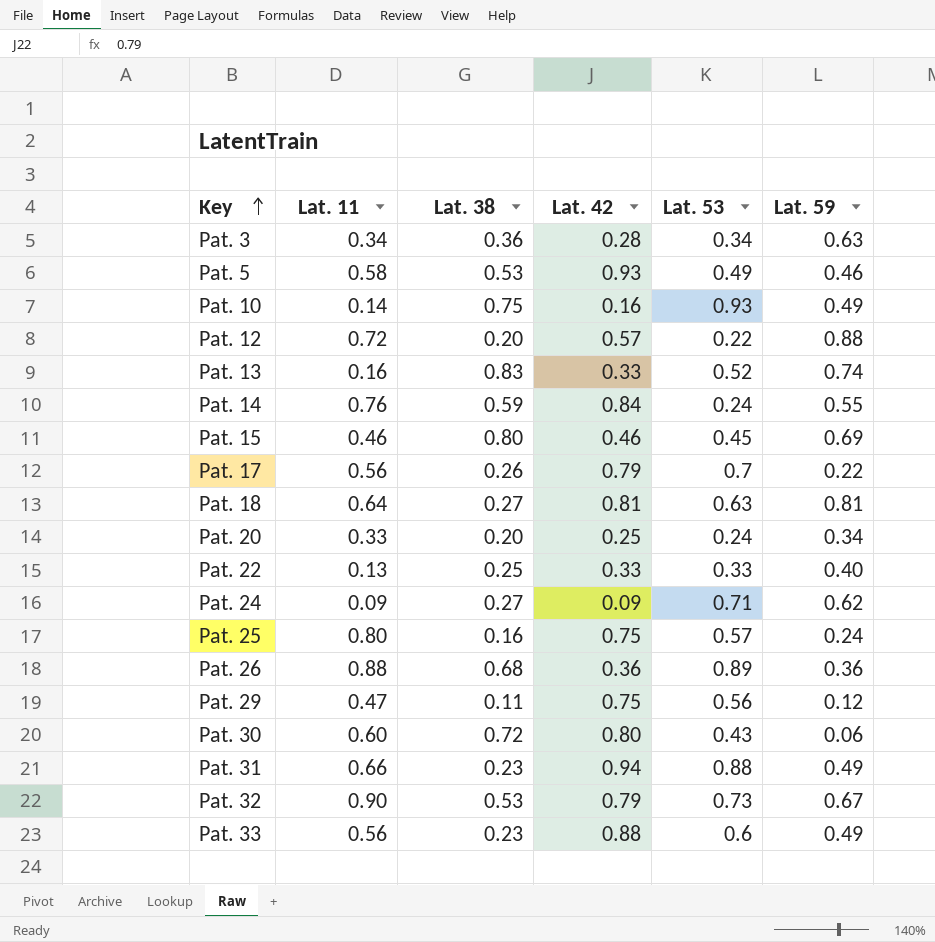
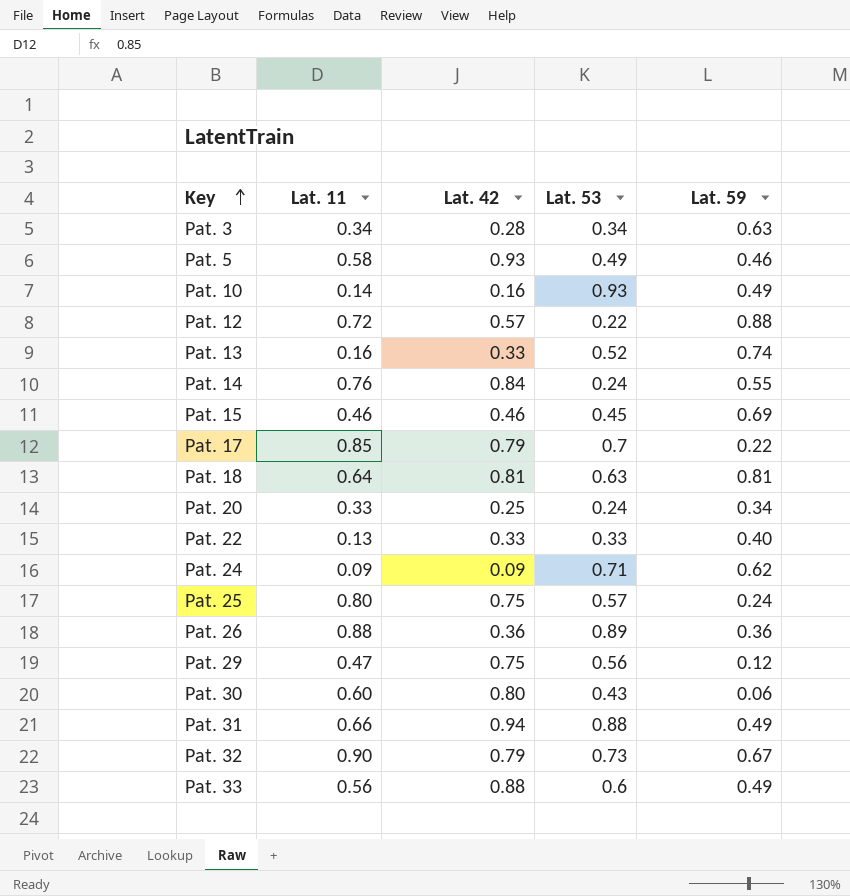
column Lat. 38 | position: 3 -> none
Pat. 17 | Lat. 11: 0.56 -> 0.85

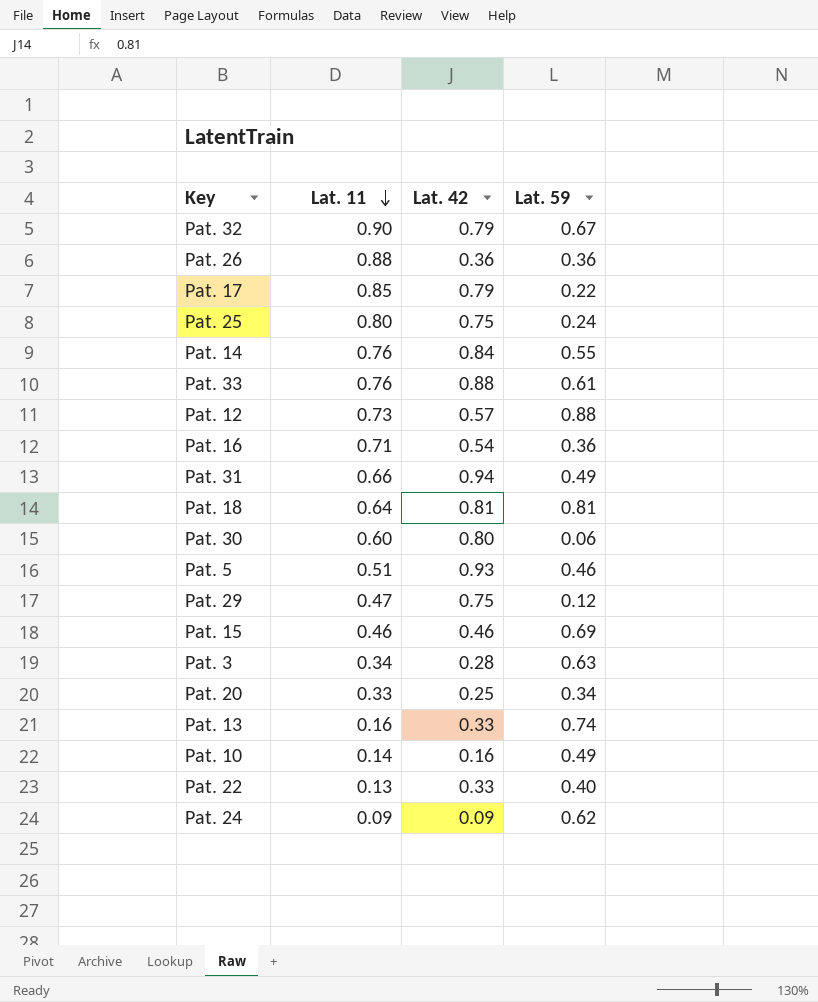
row order: Key ascending -> Lat. 11 descending
column Lat. 53 | position: 4 -> none
Pat. 33 | Lat. 11: 0.56 -> 0.76
Pat. 33 | Lat. 59: 0.49 -> 0.61
Pat. 12 | Lat. 11: 0.72 -> 0.73
row Pat. 16: none -> 0.71 | 0.54 | 0.36
Pat. 5 | Lat. 11: 0.58 -> 0.51

